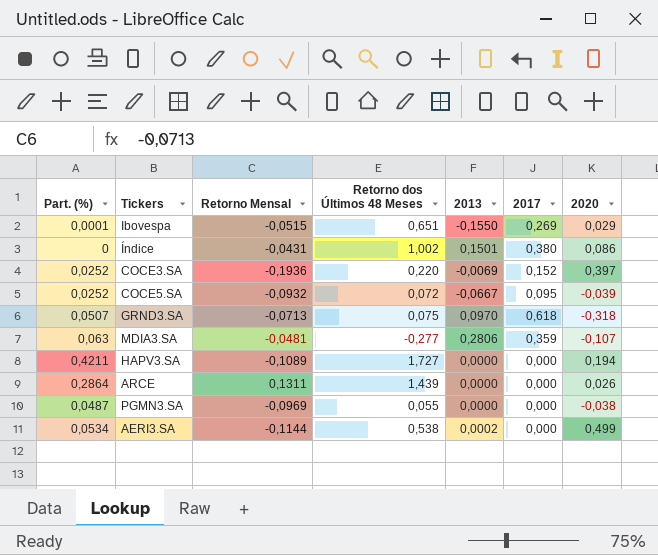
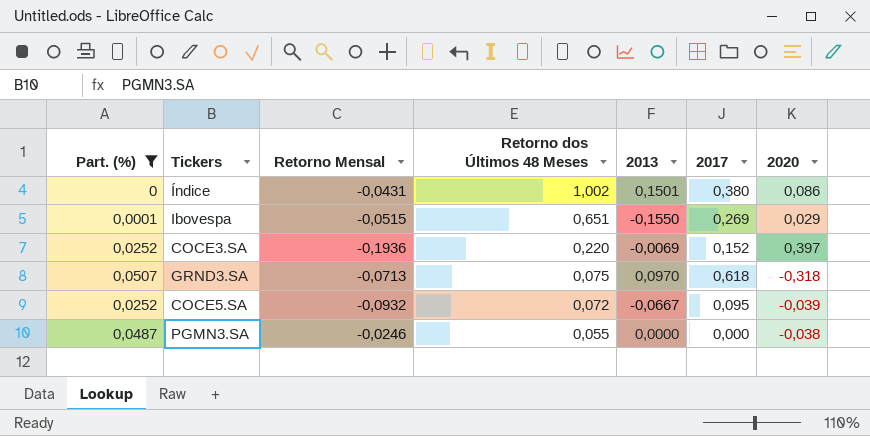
filter: none -> Part. (%) <= 0,0507
row order: none -> Retorno dos Últimos 48 Meses descending
PGMN3.SA | Retorno Mensal: -0,0969 -> -0,0246

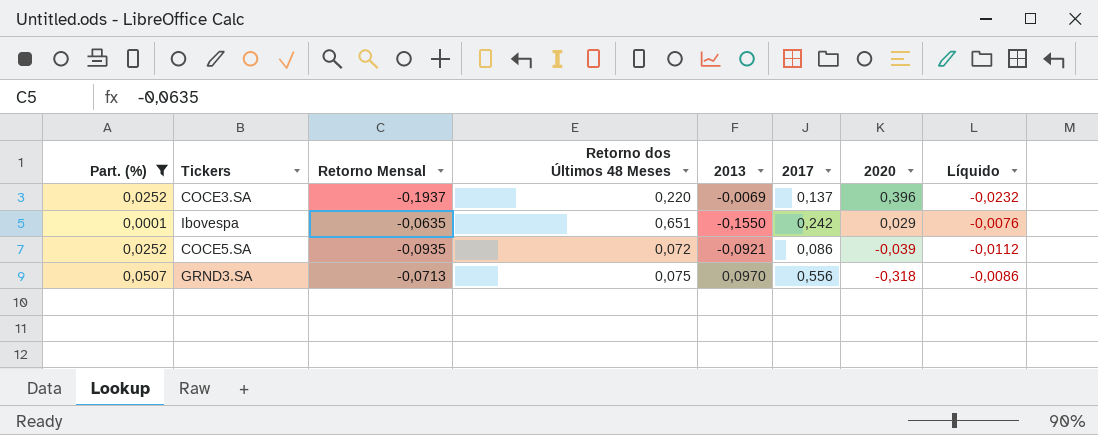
row order: Retorno dos Últimos 48 Meses descending -> 2020 descending
column Líquido | formula: none -> [Retorno Mensal] * 0,12
row Índice: 0 | -0,0431 | 1,002 | 0,1501 | 0,380 | 0,086 -> none
row PGMN3.SA: 0,0487 | -0,0246 | 0,055 | 0,0000 | 0,000 | -0,038 -> none
COCE3.SA | Retorno Mensal: -0,1936 -> -0,1937
COCE3.SA | 2017: 0,152 -> 0,137
COCE3.SA | 2020: 0,397 -> 0,396
Ibovespa | Retorno Mensal: -0,0515 -> -0,0635
Ibovespa | 2017: 0,269 -> 0,242
COCE5.SA | Retorno Mensal: -0,0932 -> -0,0935
COCE5.SA | 2013: -0,0667 -> -0,0921
COCE5.SA | 2017: 0,095 -> 0,086
GRND3.SA | 2017: 0,618 -> 0,556

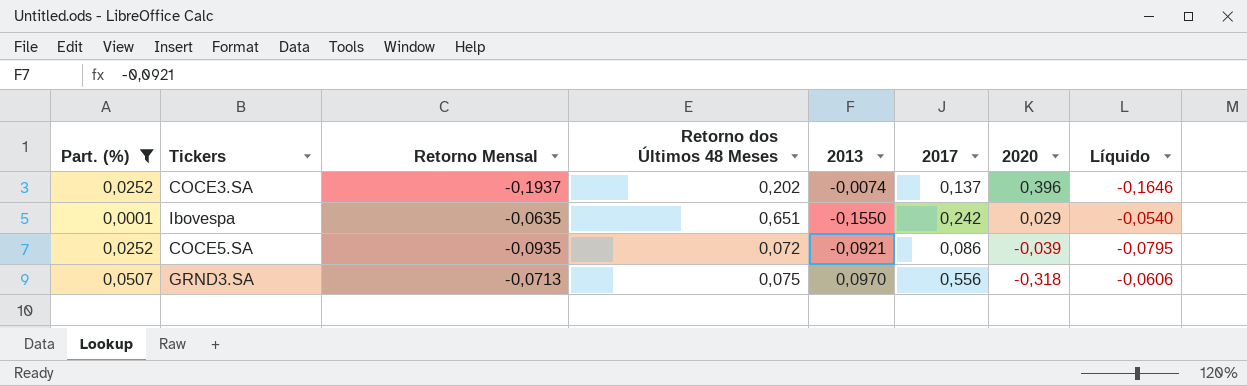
column Líquido | formula: [Retorno Mensal] * 0,12 -> [Retorno Mensal] * 0,85
COCE3.SA | Retorno dos Últimos 48 Meses: 0,220 -> 0,202
COCE3.SA | 2013: -0,0069 -> -0,0074

